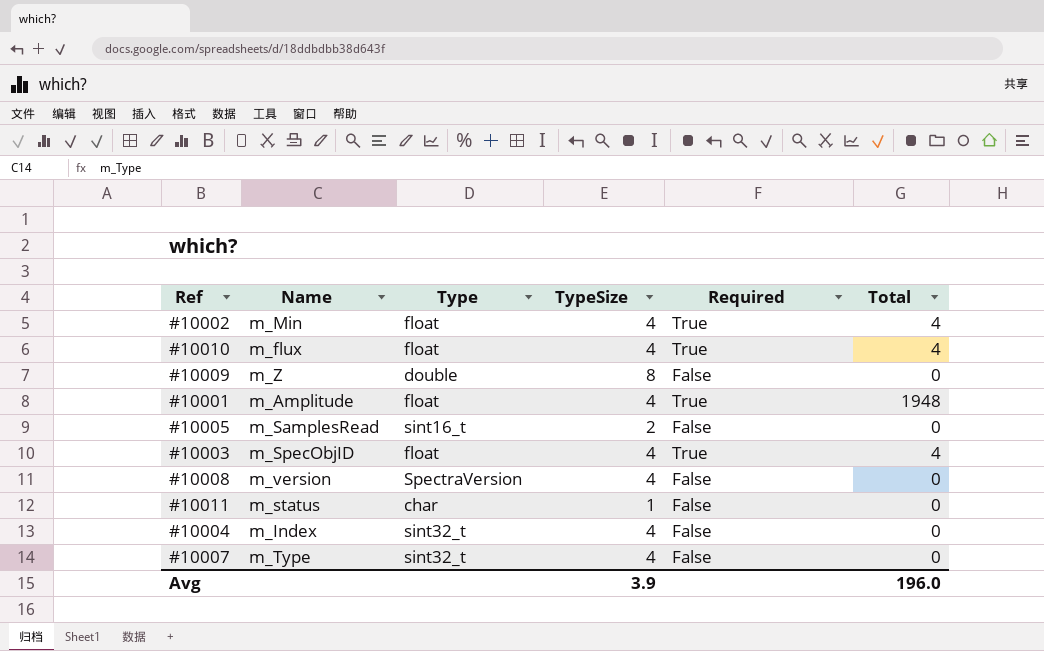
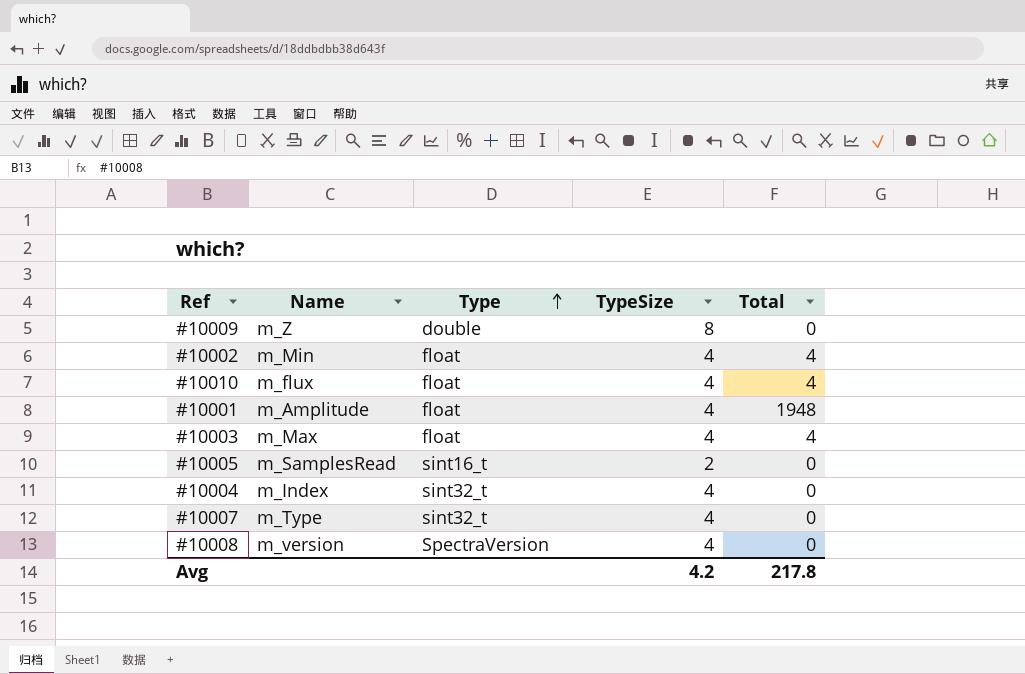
row order: none -> Type ascending
column Required | position: 5 -> none
row #10011: m_status | char | 1 | False | 0 -> none
#10003 | Name: m_SpecObjID -> m_Max
Avg | TypeSize: 3.9 -> 4.2
Avg | Total: 196.0 -> 217.8

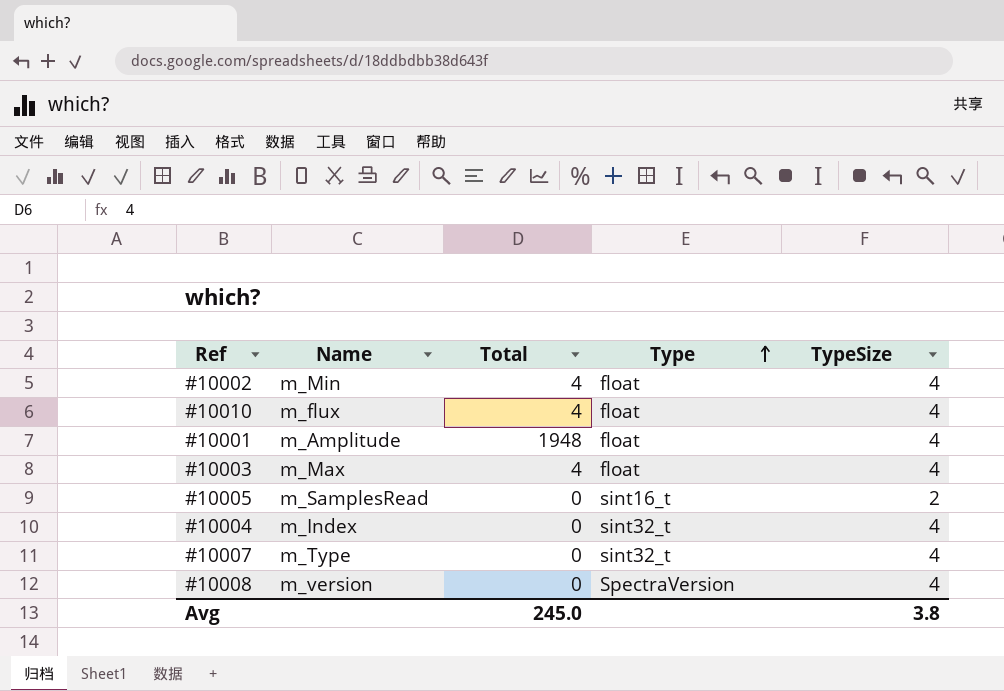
column Total | position: 5 -> 3
row #10009: m_Z | double | 8 | 0 -> none
Avg | Total: 217.8 -> 245.0
Avg | TypeSize: 4.2 -> 3.8

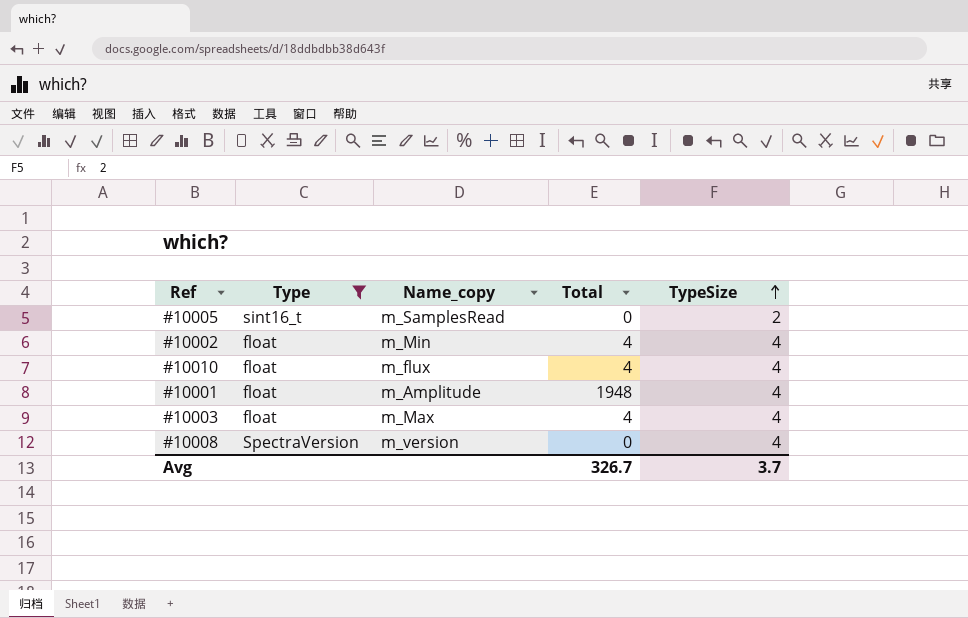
filter: none -> Type != sint32_t
row order: Type ascending -> TypeSize ascending
column Type | position: 4 -> 2
column name: Name -> Name_copy
Avg | Total: 245.0 -> 326.7
Avg | TypeSize: 3.8 -> 3.7

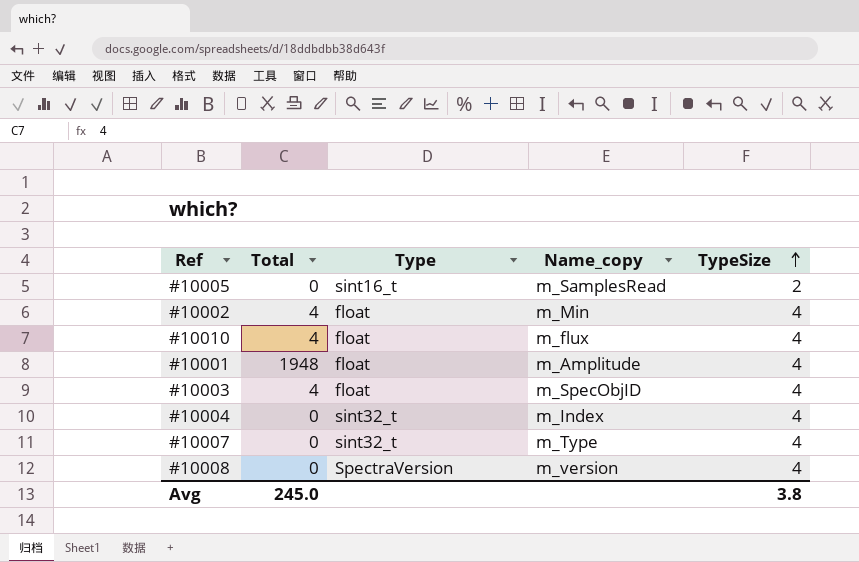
filter: Type != sint32_t -> none
column Total | position: 4 -> 2
#10003 | Name_copy: m_Max -> m_SpecObjID
Avg | Total: 326.7 -> 245.0
Avg | TypeSize: 3.7 -> 3.8

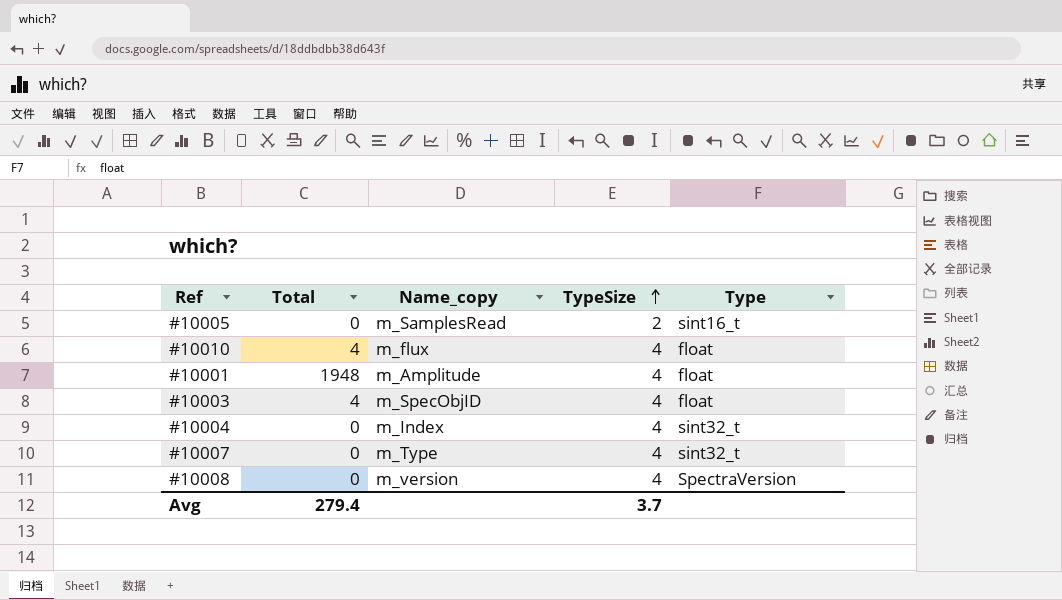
column Type | position: 3 -> 5
row #10002: 4 | float | m_Min | 4 -> none
Avg | Total: 245.0 -> 279.4
Avg | TypeSize: 3.8 -> 3.7

